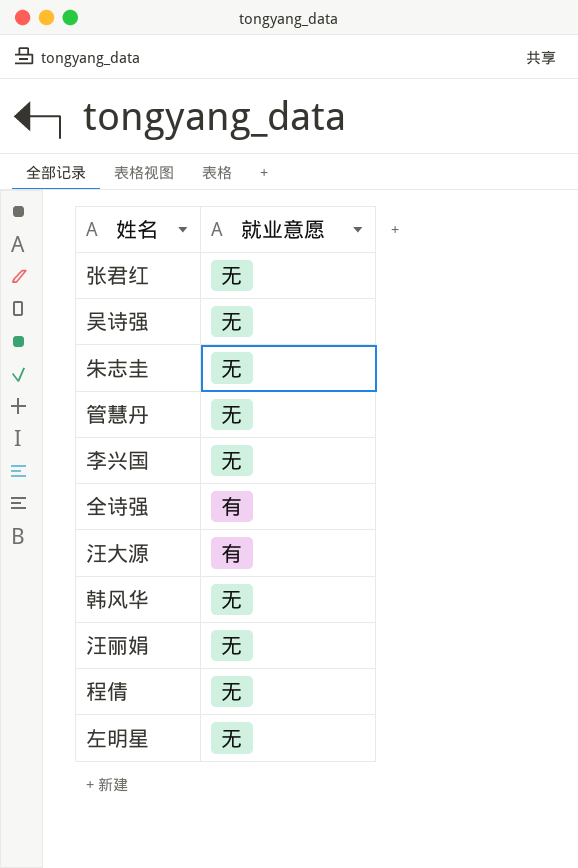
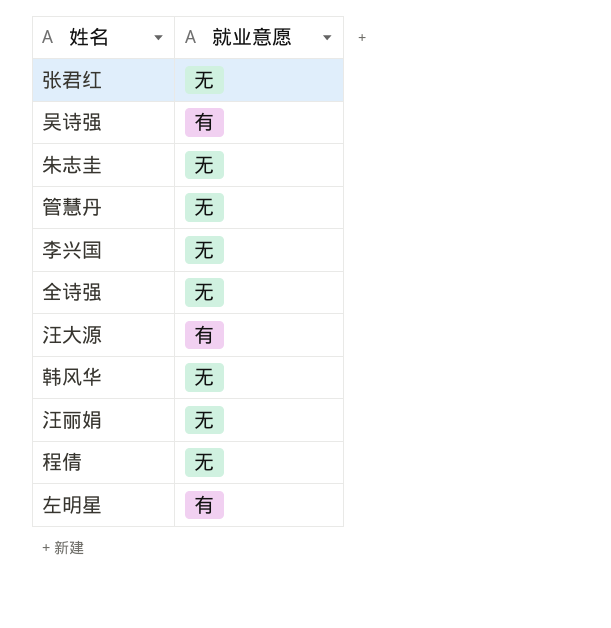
吴诗强 | 就业意愿: 无 -> 有
全诗强 | 就业意愿: 有 -> 无
左明星 | 就业意愿: 无 -> 有

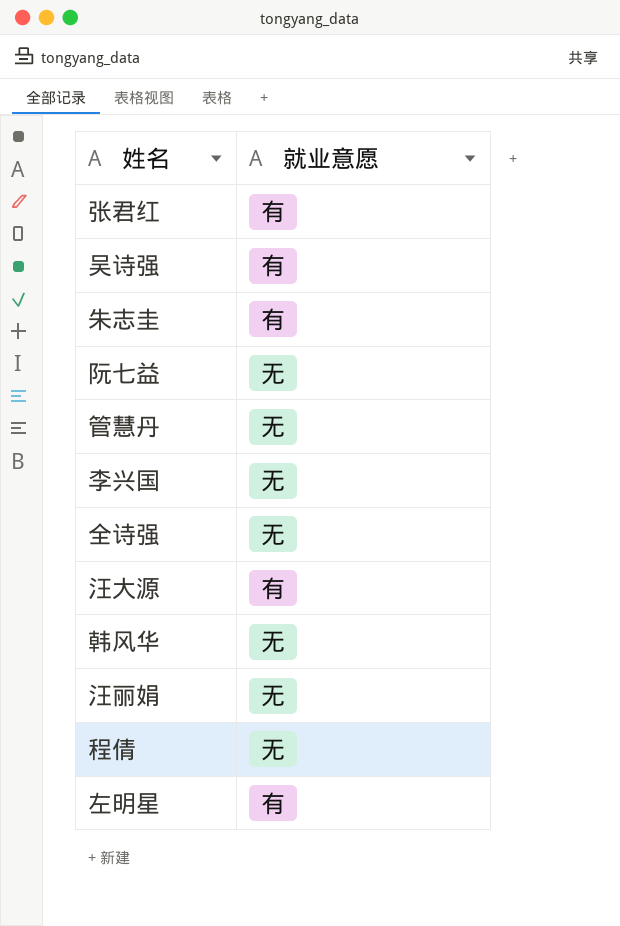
张君红 | 就业意愿: 无 -> 有
朱志圭 | 就业意愿: 无 -> 有
row 阮七益: none -> 无

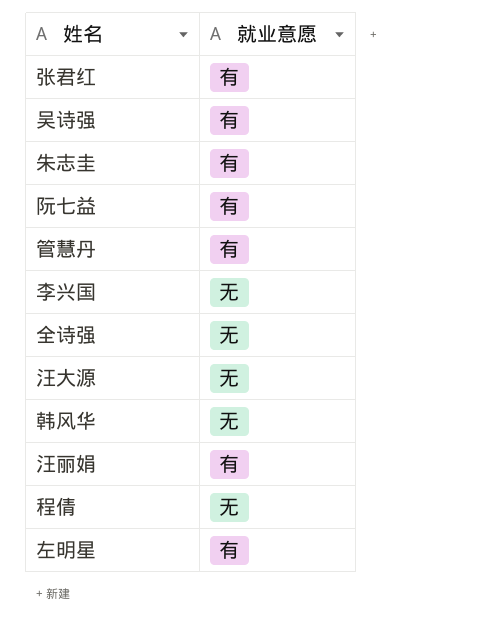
阮七益 | 就业意愿: 无 -> 有
管慧丹 | 就业意愿: 无 -> 有
汪大源 | 就业意愿: 有 -> 无
汪丽娟 | 就业意愿: 无 -> 有

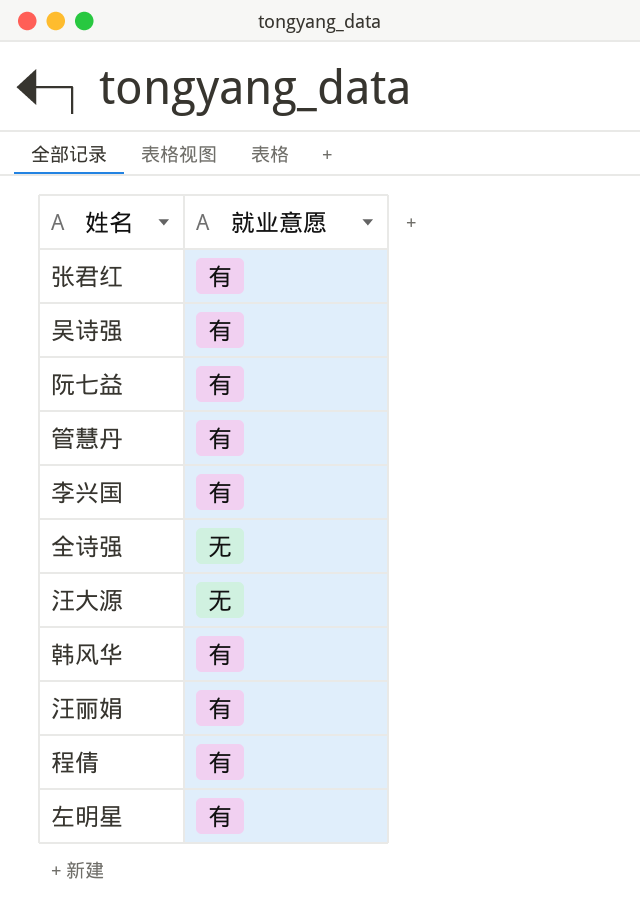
row 朱志圭: 有 -> none
李兴国 | 就业意愿: 无 -> 有
韩风华 | 就业意愿: 无 -> 有
程倩 | 就业意愿: 无 -> 有

